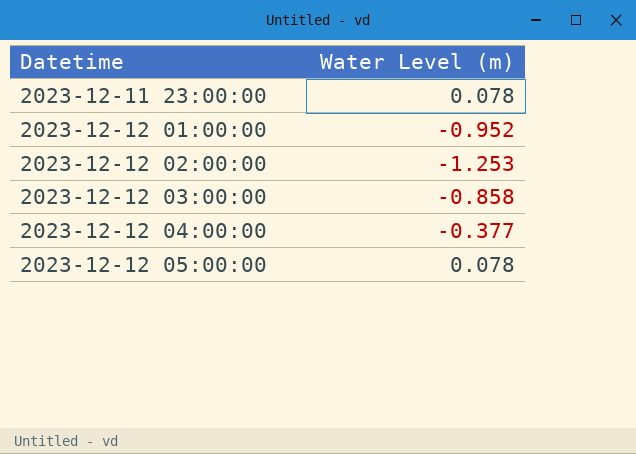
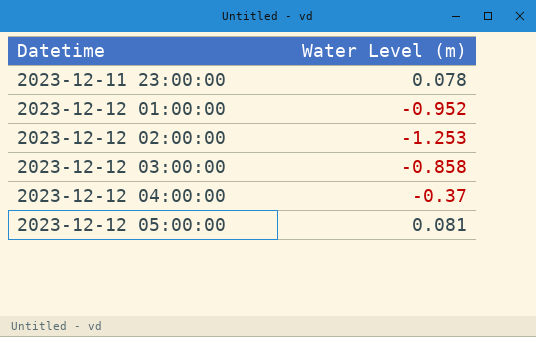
2023-12-12 04:00:00 | Water Level (m): -0.377 -> -0.37
2023-12-12 05:00:00 | Water Level (m): 0.078 -> 0.081

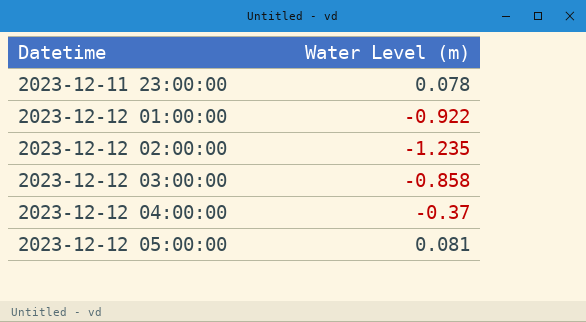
2023-12-12 01:00:00 | Water Level (m): -0.952 -> -0.922
2023-12-12 02:00:00 | Water Level (m): -1.253 -> -1.235

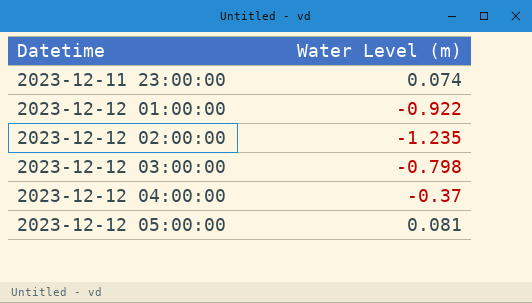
2023-12-11 23:00:00 | Water Level (m): 0.078 -> 0.074
2023-12-12 03:00:00 | Water Level (m): -0.858 -> -0.798

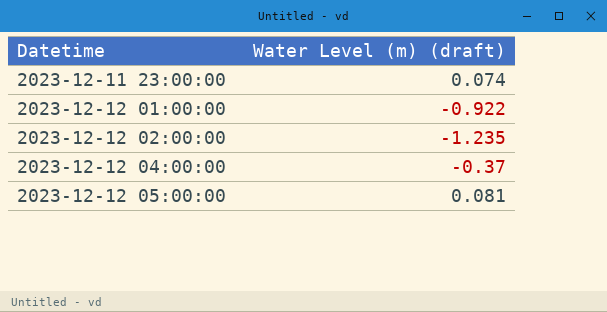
column name: Water Level (m) -> Water Level (m) (draft)
row 2023-12-12 03:00:00: -0.798 -> none

